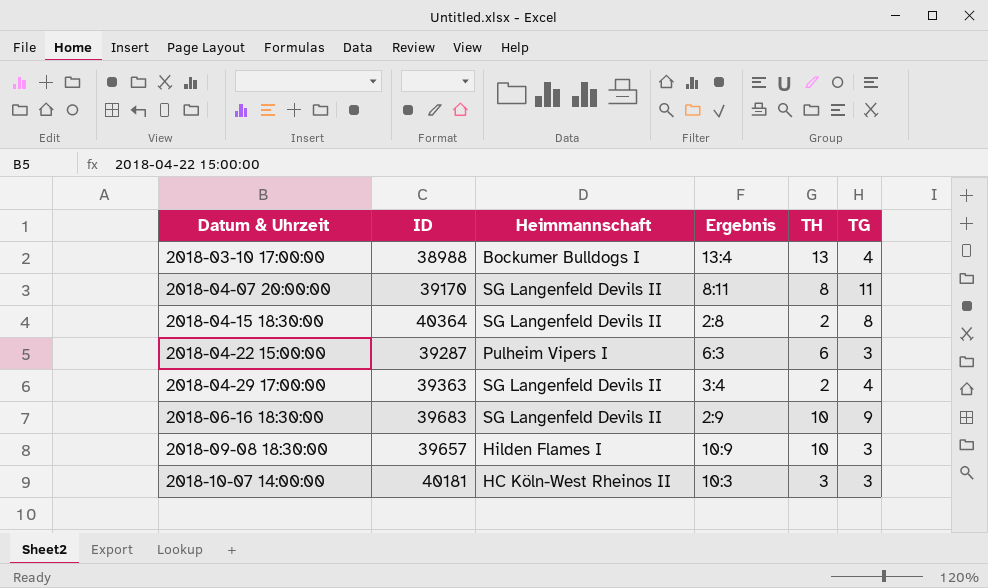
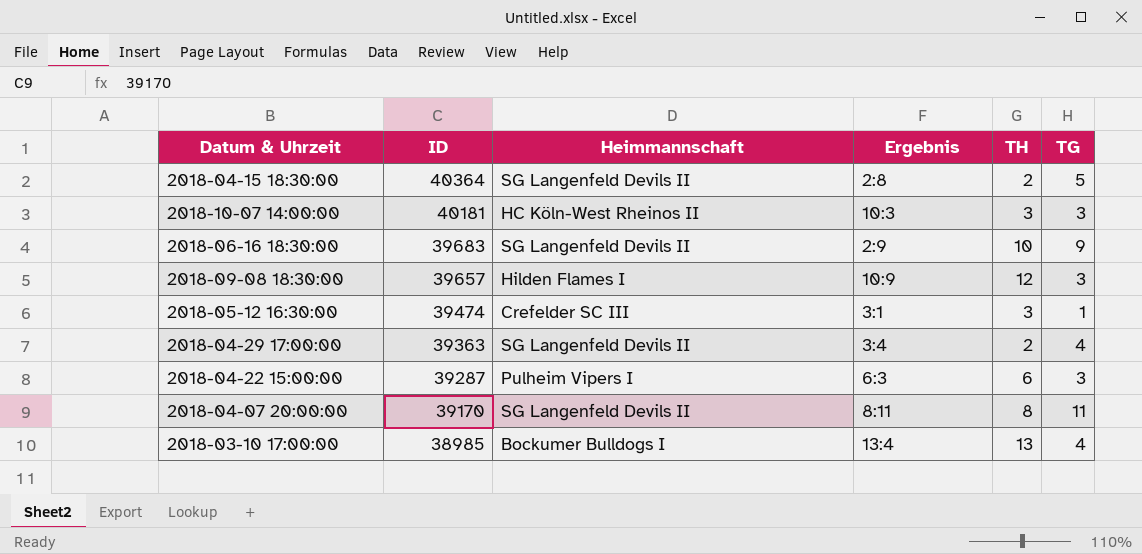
row order: Datum & Uhrzeit ascending -> ID descending
2018-04-15 18:30:00 | TG: 8 -> 5
2018-09-08 18:30:00 | TH: 10 -> 12
row 2018-05-12 16:30:00: none -> 39474 | Crefelder SC III | 3:1 | 3 | 1
2018-03-10 17:00:00 | ID: 38988 -> 38985

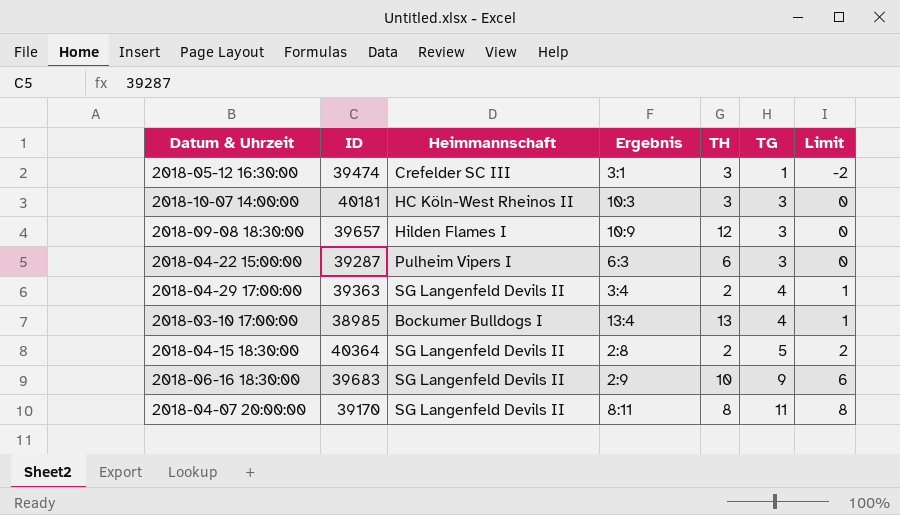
row order: ID descending -> TG ascending
column Limit | formula: none -> [TG] - 3

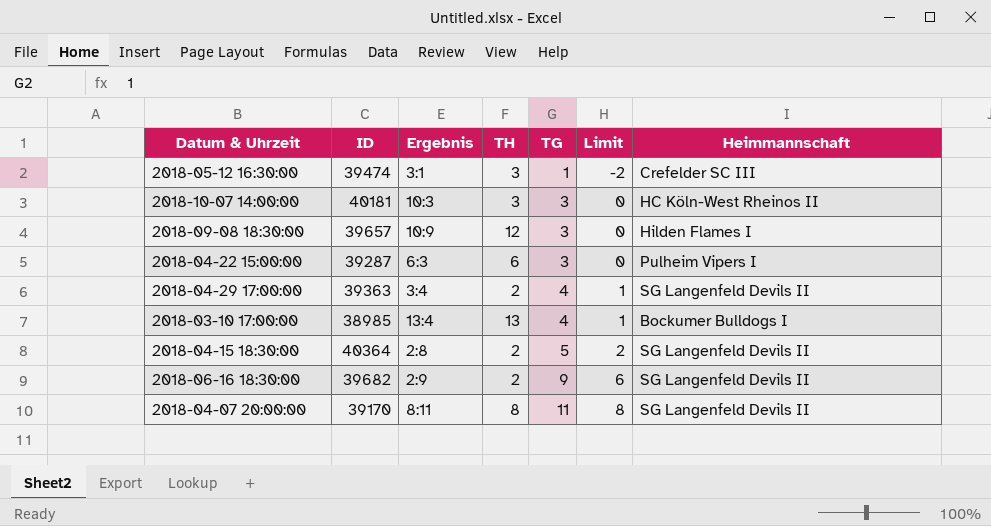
column Heimmannschaft | position: 3 -> 7
2018-06-16 18:30:00 | ID: 39683 -> 39682
2018-06-16 18:30:00 | TH: 10 -> 2

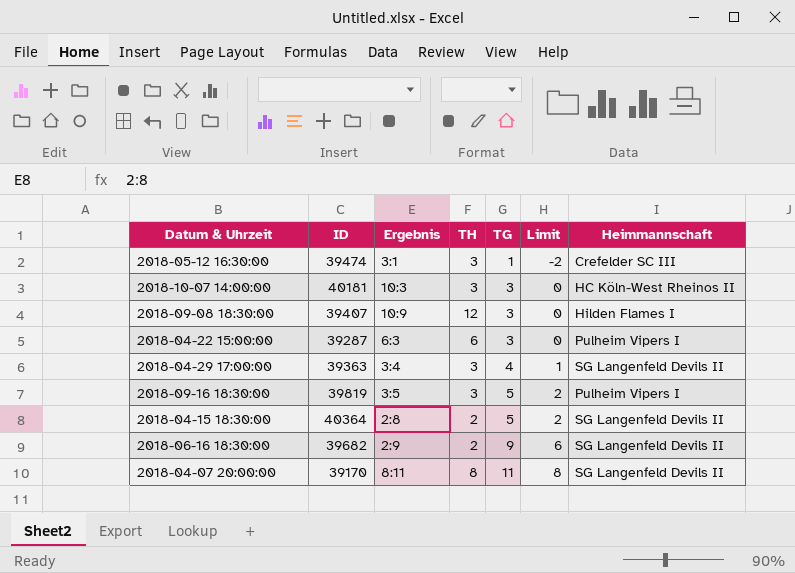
row 2018-03-10 17:00:00: 38985 | 13:4 | 13 | 4 | 1 | Bockumer Bulldogs I -> none
2018-09-08 18:30:00 | ID: 39657 -> 39407
2018-04-29 17:00:00 | TH: 2 -> 3
row 2018-09-16 18:30:00: none -> 39819 | 3:5 | 3 | 5 | 2 | Pulheim Vipers I

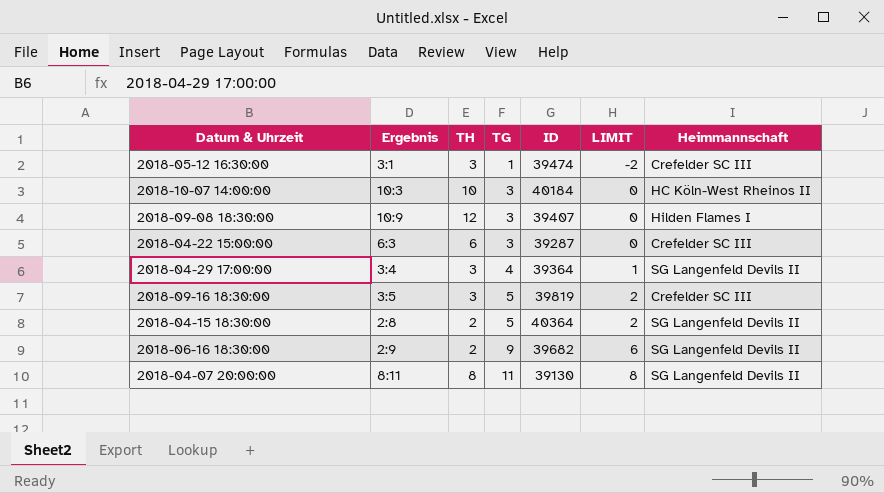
column ID | position: 2 -> 5
column name: Limit -> LIMIT
2018-10-07 14:00:00 | TH: 3 -> 10
2018-10-07 14:00:00 | ID: 40181 -> 40184
2018-04-22 15:00:00 | Heimmannschaft: Pulheim Vipers I -> Crefelder SC III
2018-04-29 17:00:00 | ID: 39363 -> 39364
2018-09-16 18:30:00 | Heimmannschaft: Pulheim Vipers I -> Crefelder SC III
2018-04-07 20:00:00 | ID: 39170 -> 39130

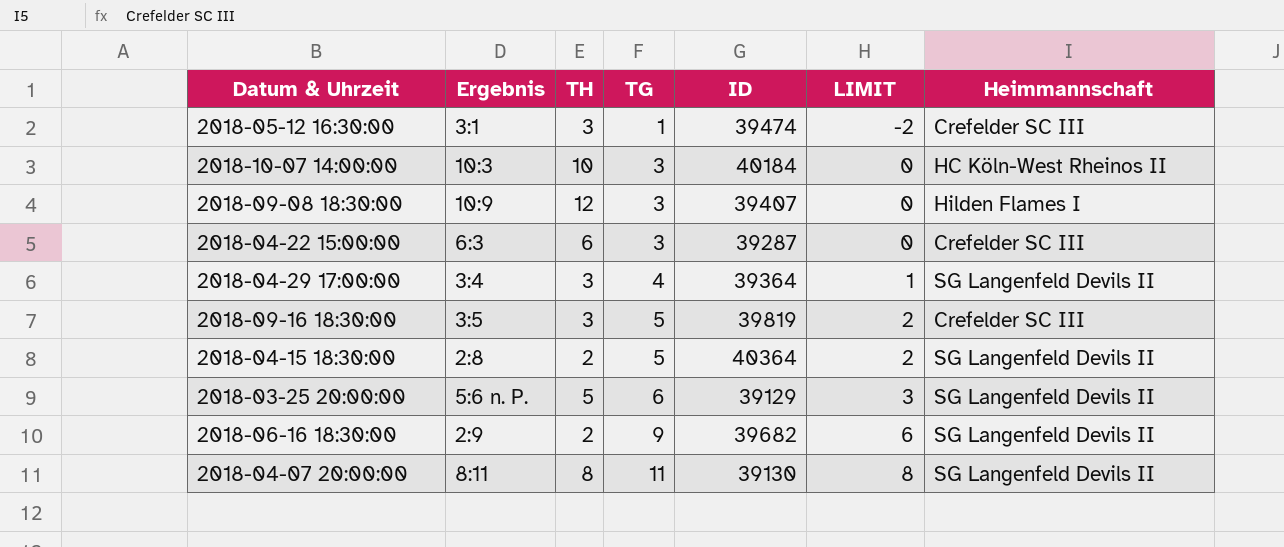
row 2018-03-25 20:00:00: none -> 5:6 n. P. | 5 | 6 | 39129 | 3 | SG Langenfeld Devils II

